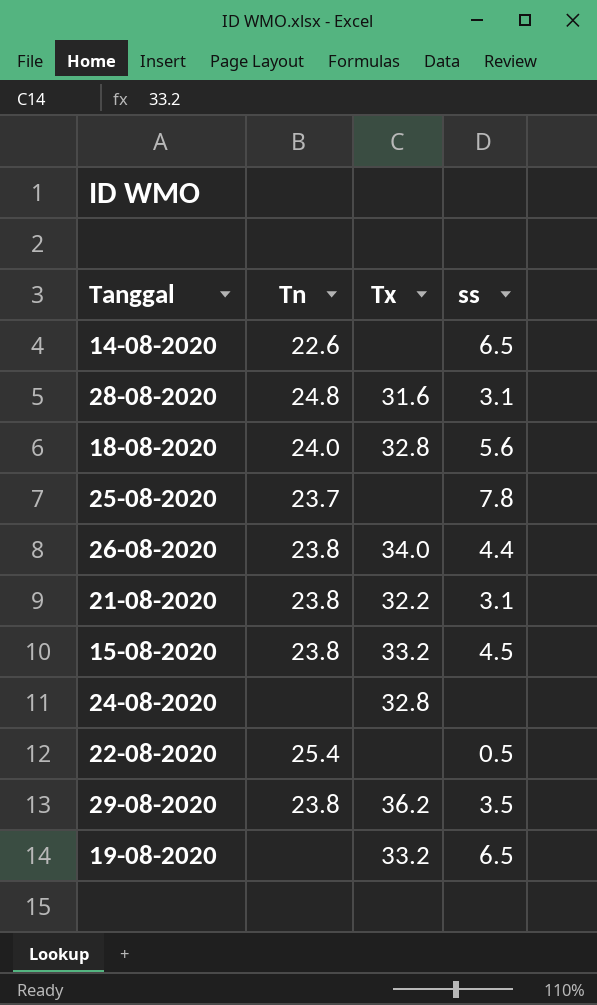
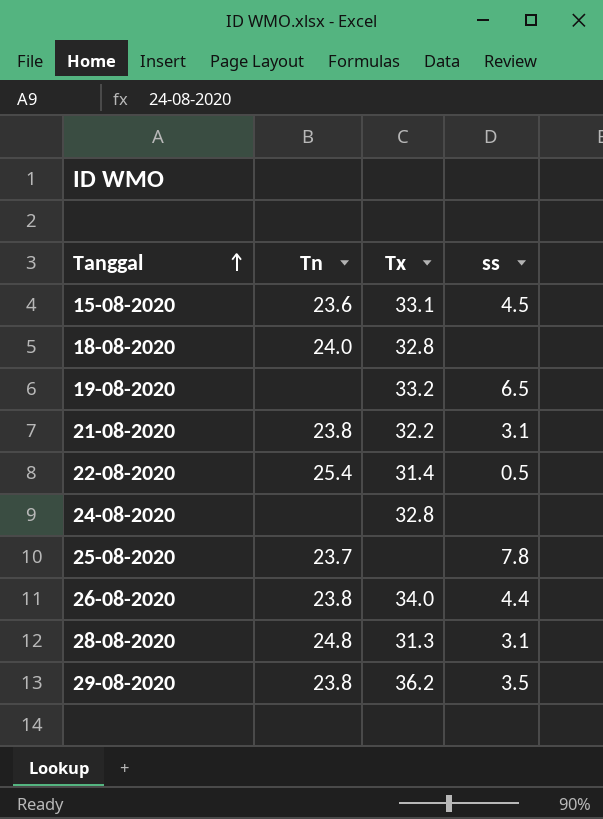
row order: none -> Tanggal ascending
row 14-08-2020: 22.6 | none | 6.5 -> none
15-08-2020 | Tn: 23.8 -> 23.6
15-08-2020 | Tx: 33.2 -> 33.1
18-08-2020 | ss: 5.6 -> none
22-08-2020 | Tx: none -> 31.4
28-08-2020 | Tx: 31.6 -> 31.3

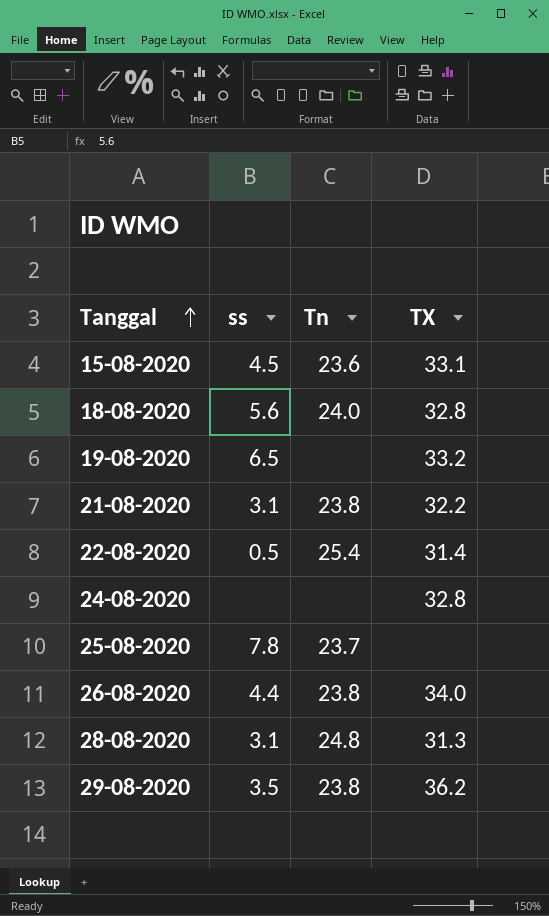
column ss | position: 4 -> 2
column name: Tx -> TX
18-08-2020 | ss: none -> 5.6

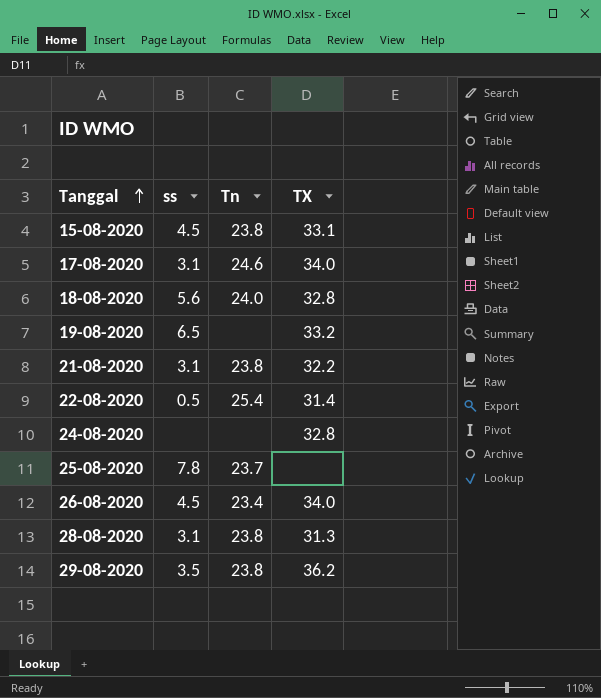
15-08-2020 | Tn: 23.6 -> 23.8
row 17-08-2020: none -> 3.1 | 24.6 | 34.0
26-08-2020 | ss: 4.4 -> 4.5
26-08-2020 | Tn: 23.8 -> 23.4
28-08-2020 | Tn: 24.8 -> 23.8

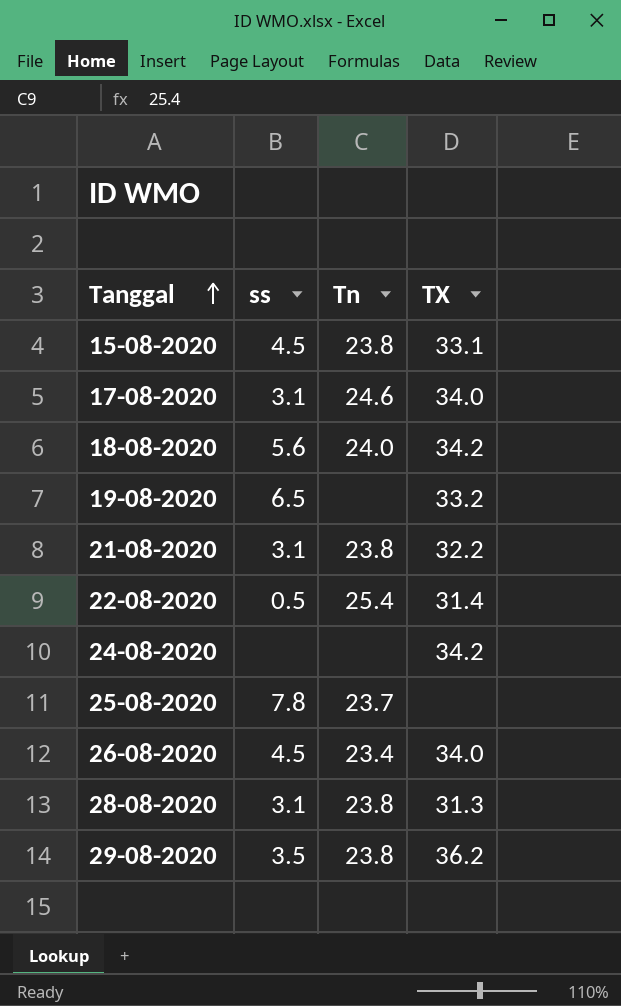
18-08-2020 | TX: 32.8 -> 34.2
24-08-2020 | TX: 32.8 -> 34.2

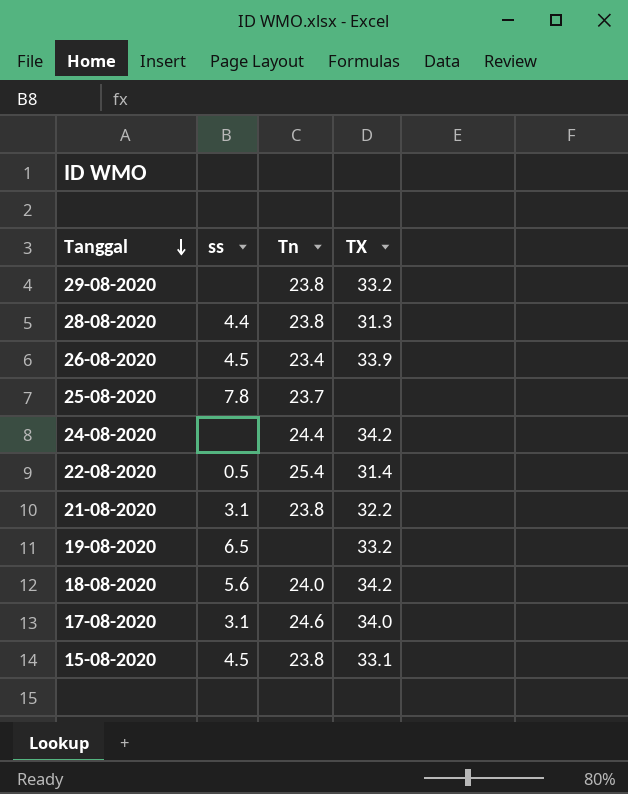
row order: Tanggal ascending -> Tanggal descending
29-08-2020 | ss: 3.5 -> none
29-08-2020 | TX: 36.2 -> 33.2
28-08-2020 | ss: 3.1 -> 4.4
26-08-2020 | TX: 34.0 -> 33.9
24-08-2020 | Tn: none -> 24.4

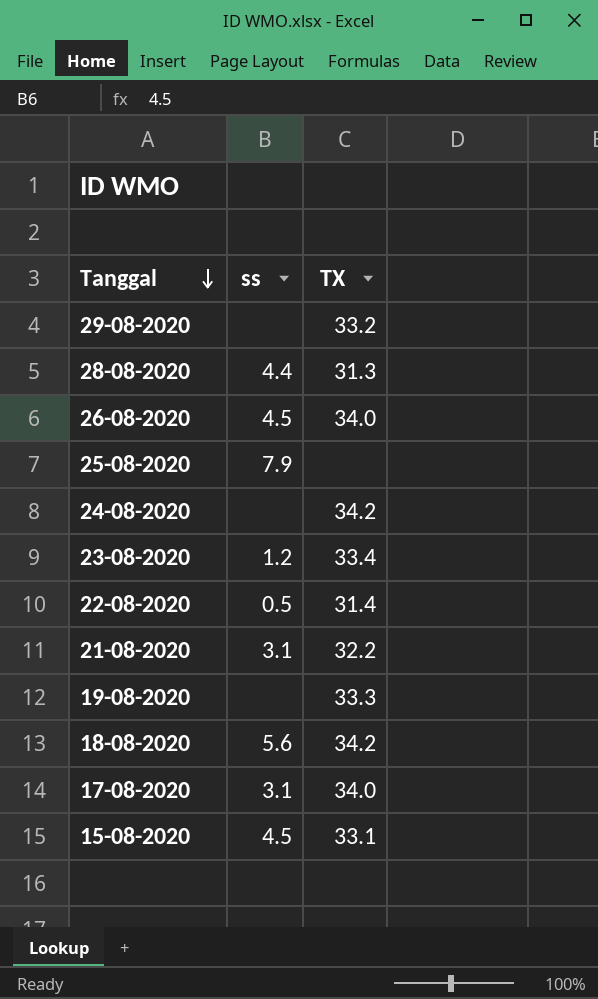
column Tn | position: 3 -> none
26-08-2020 | TX: 33.9 -> 34.0
25-08-2020 | ss: 7.8 -> 7.9
row 23-08-2020: none -> 1.2 | 33.4
19-08-2020 | ss: 6.5 -> none
19-08-2020 | TX: 33.2 -> 33.3

